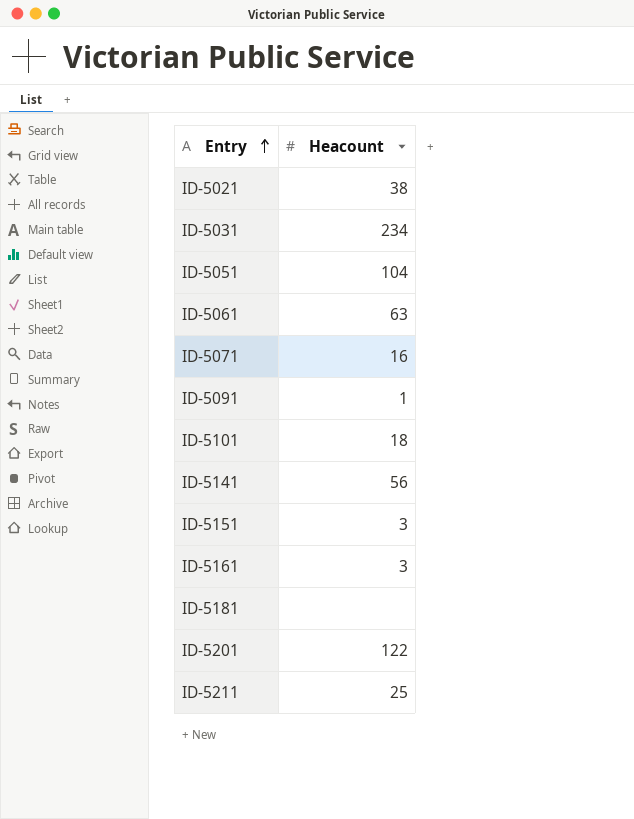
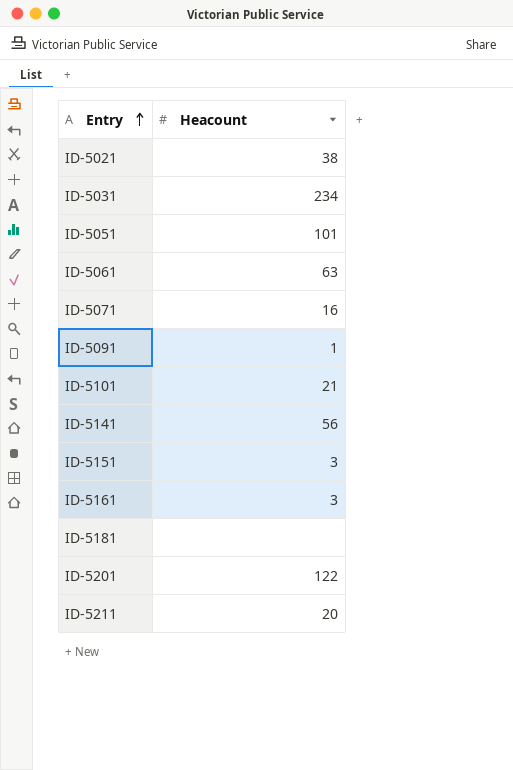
ID-5051 | Heacount: 104 -> 101
ID-5101 | Heacount: 18 -> 21
ID-5211 | Heacount: 25 -> 20

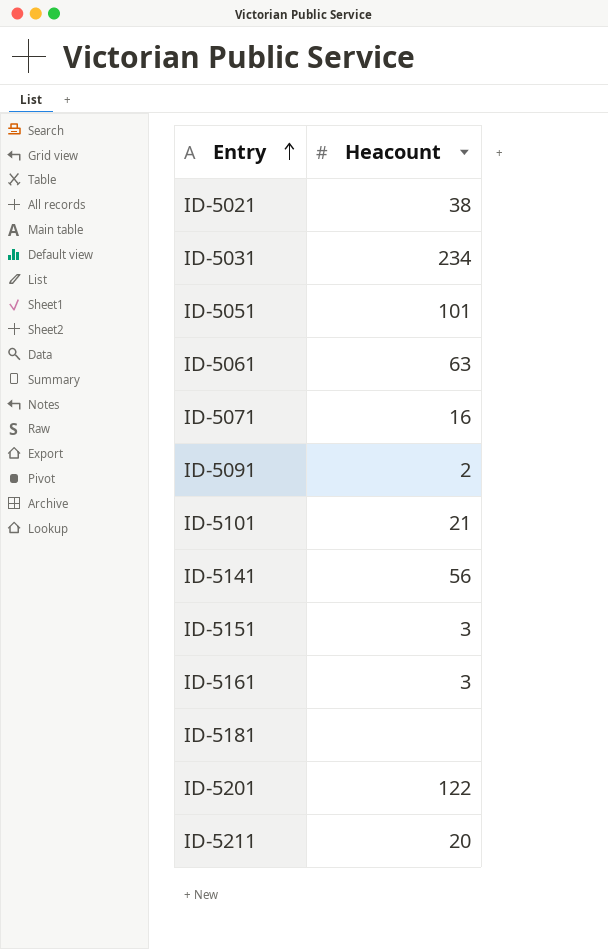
ID-5091 | Heacount: 1 -> 2

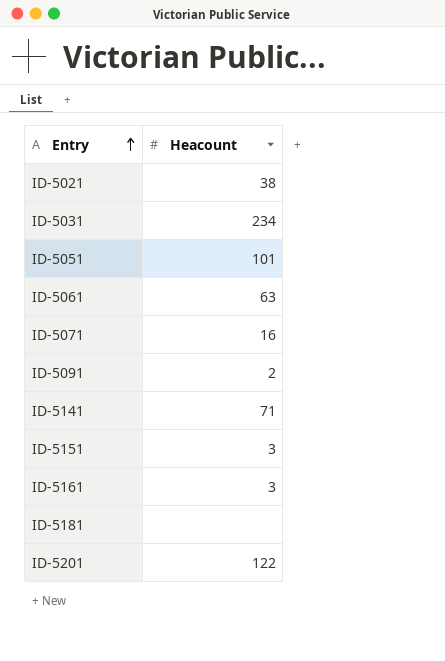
row ID-5101: 21 -> none
row ID-5211: 20 -> none
ID-5141 | Heacount: 56 -> 71

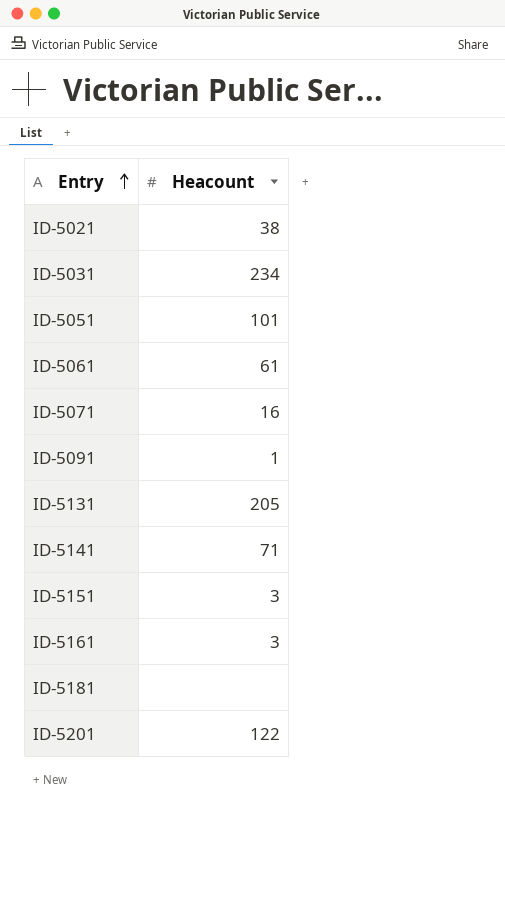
ID-5061 | Heacount: 63 -> 61
ID-5091 | Heacount: 2 -> 1
row ID-5131: none -> 205

